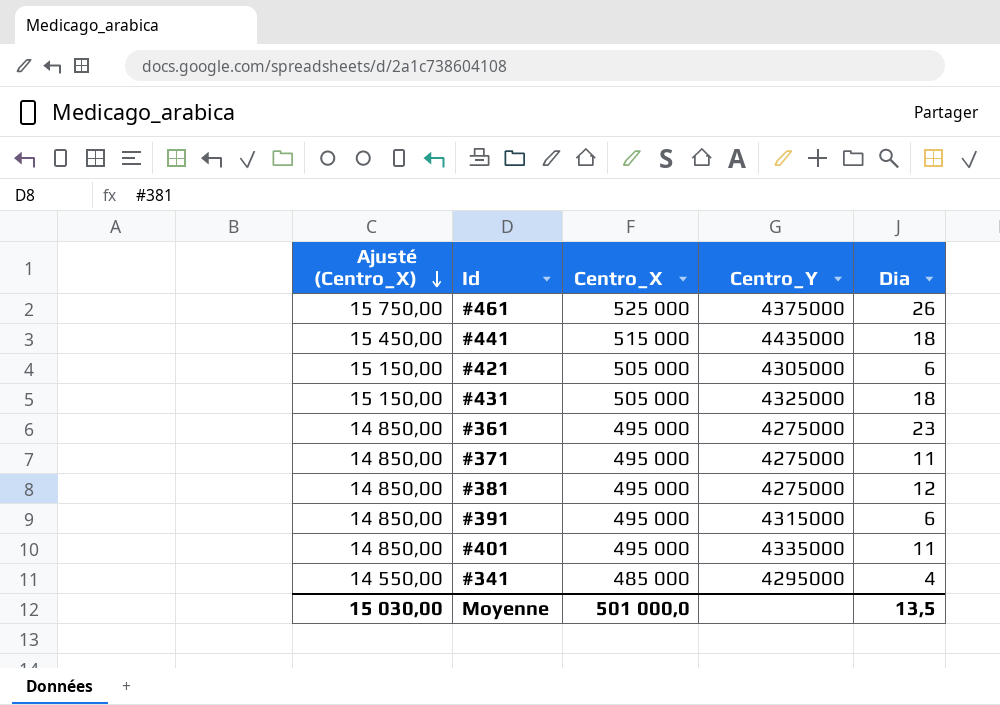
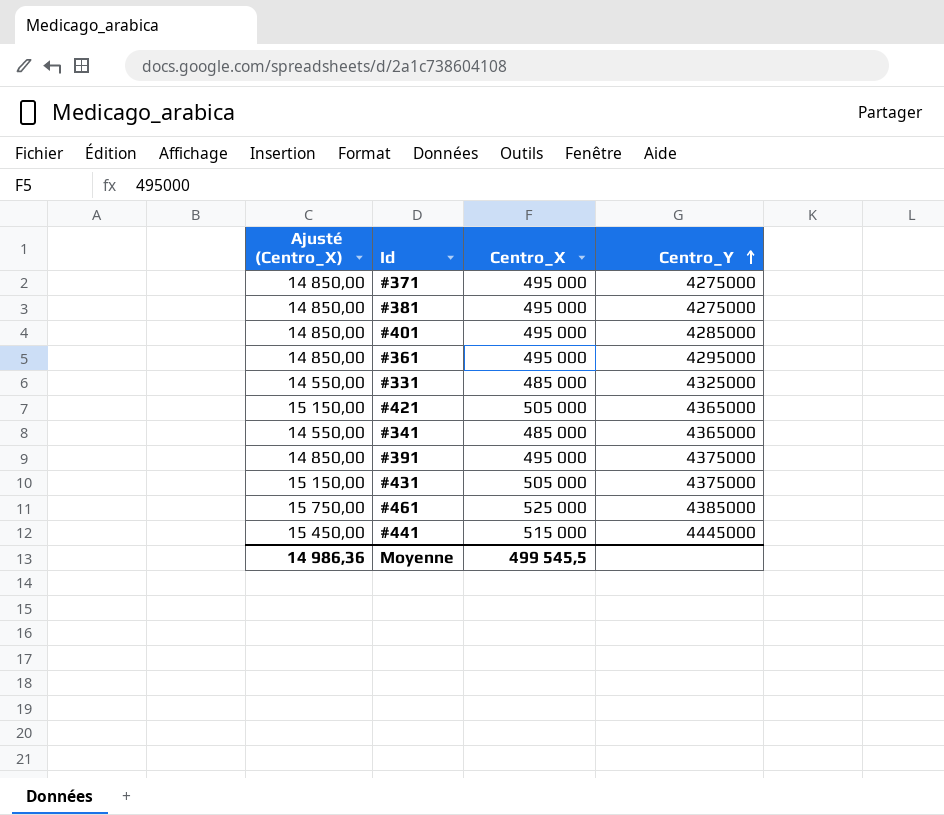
row order: Ajusté (Centro_X) descending -> Centro_Y ascending
column Dia | position: 5 -> none
#401 | Centro_Y: 4335000 -> 4285000
#361 | Centro_Y: 4275000 -> 4295000
row #331: none -> 14 550,00 | 485 000 | 4325000
#421 | Centro_Y: 4305000 -> 4365000
#341 | Centro_Y: 4295000 -> 4365000
#391 | Centro_Y: 4315000 -> 4375000
#431 | Centro_Y: 4325000 -> 4375000
#461 | Centro_Y: 4375000 -> 4385000
#441 | Centro_Y: 4435000 -> 4445000
Moyenne | Ajusté (Centro_X): 15 030,00 -> 14 986,36
Moyenne | Centro_X: 501 000,0 -> 499 545,5

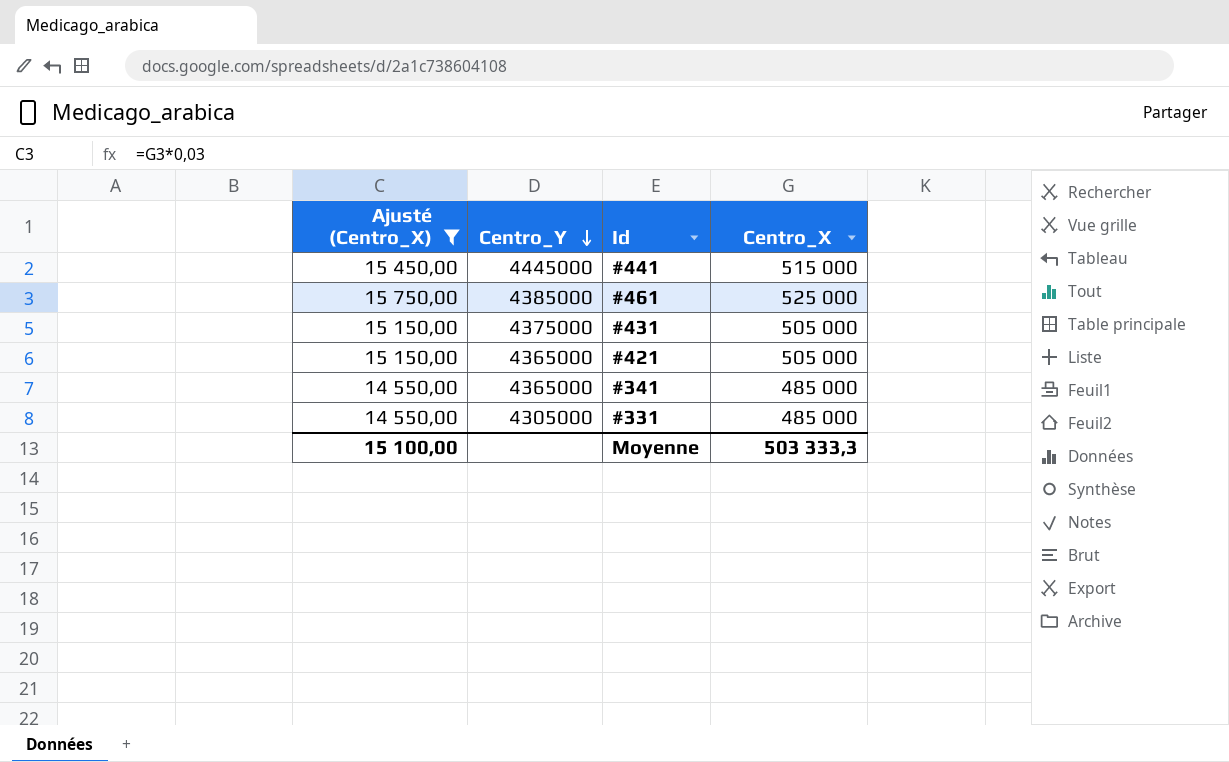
filter: none -> Ajusté (Centro_X) != 14 850,00
row order: Centro_Y ascending -> Centro_Y descending
column Centro_Y | position: 4 -> 2
#331 | Centro_Y: 4325000 -> 4305000
Moyenne | Ajusté (Centro_X): 14 986,36 -> 15 100,00
Moyenne | Centro_X: 499 545,5 -> 503 333,3

